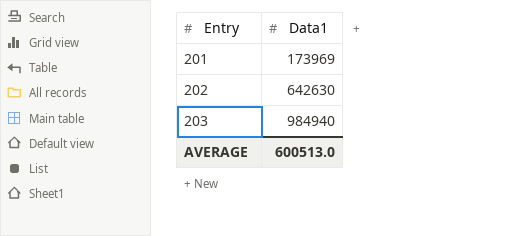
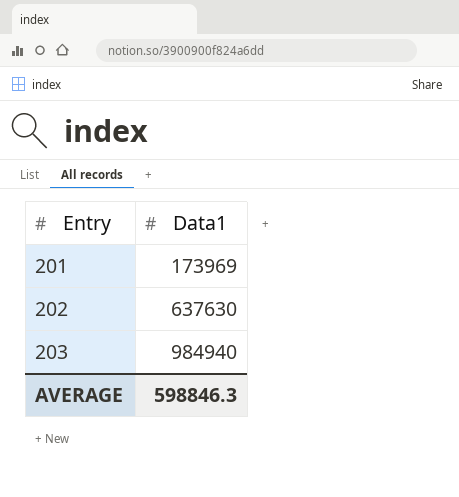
202 | Data1: 642630 -> 637630
AVERAGE | Data1: 600513.0 -> 598846.3

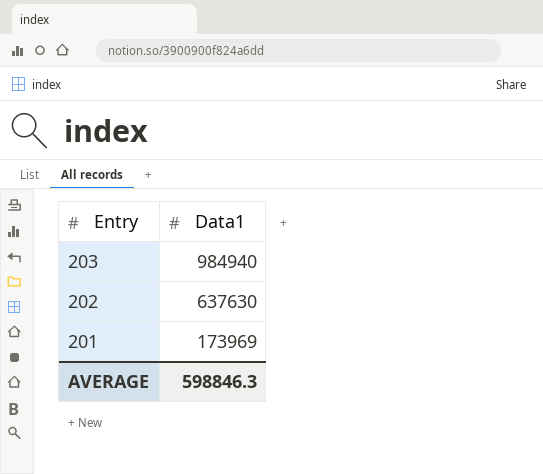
row order: Entry ascending -> Entry descending

